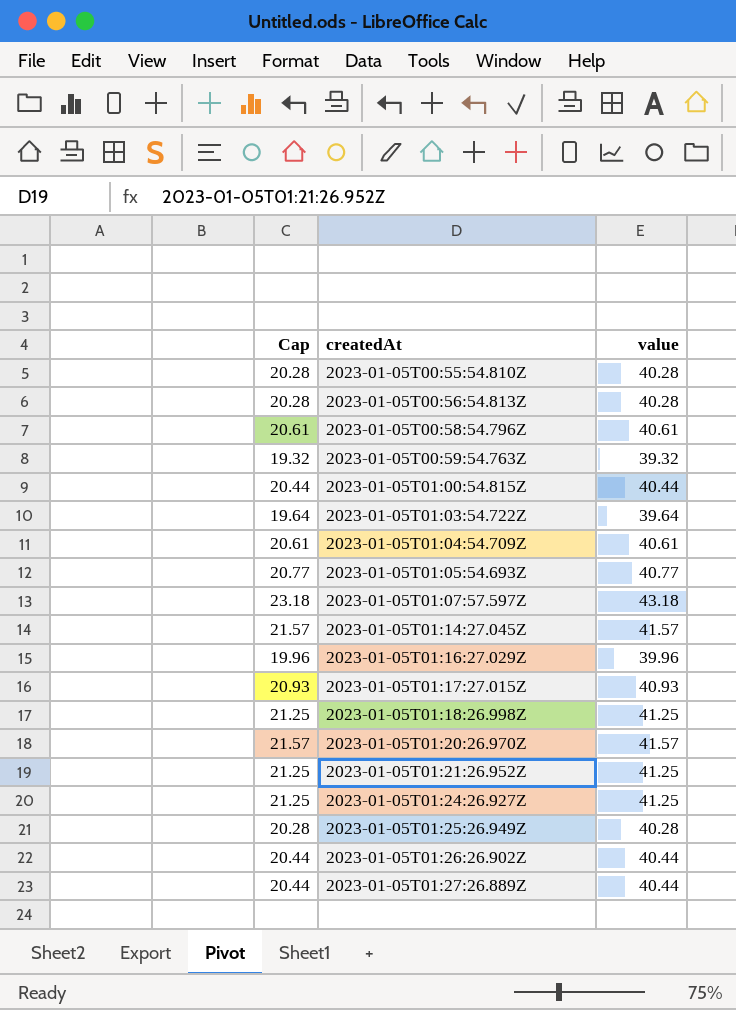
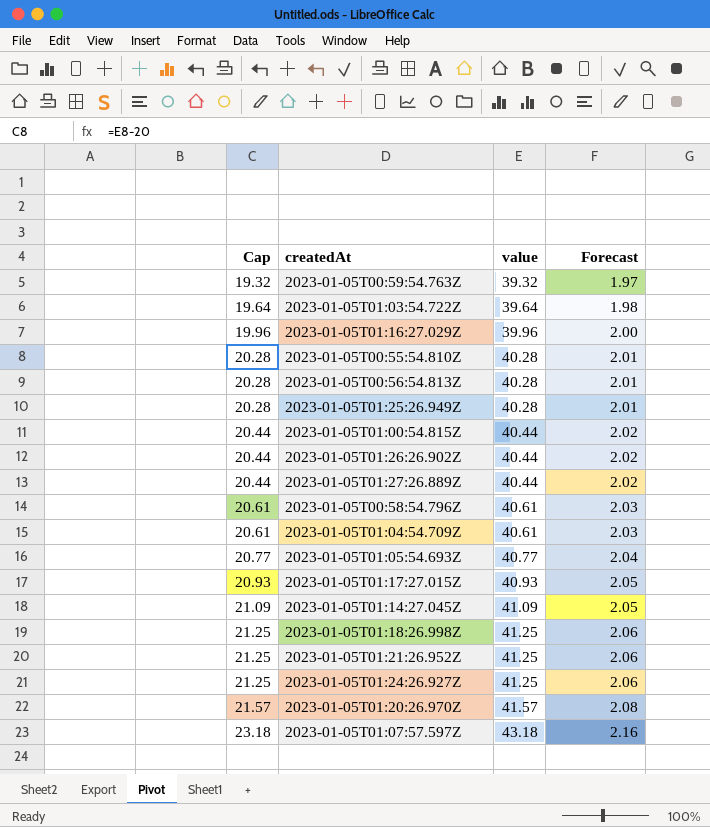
row order: createdAt ascending -> Cap ascending
column Forecast | formula: none -> [value] * 0.05
2023-01-05T01:14:27.045Z | Cap: 21.57 -> 21.09
2023-01-05T01:14:27.045Z | value: 41.57 -> 41.09

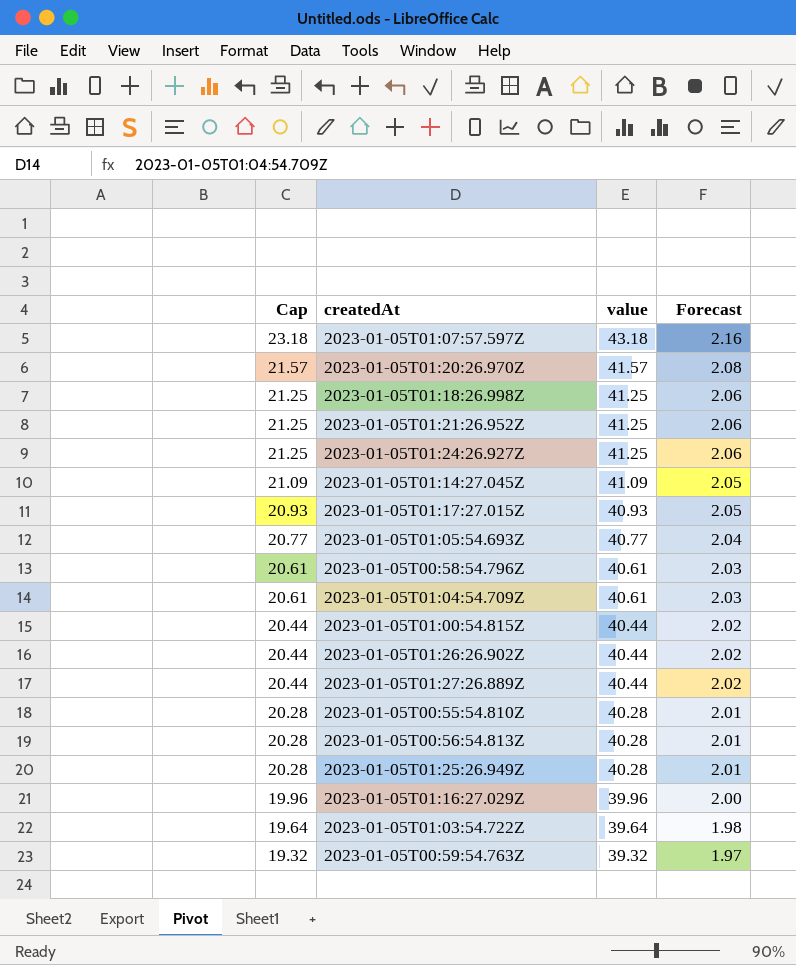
row order: Cap ascending -> Cap descending

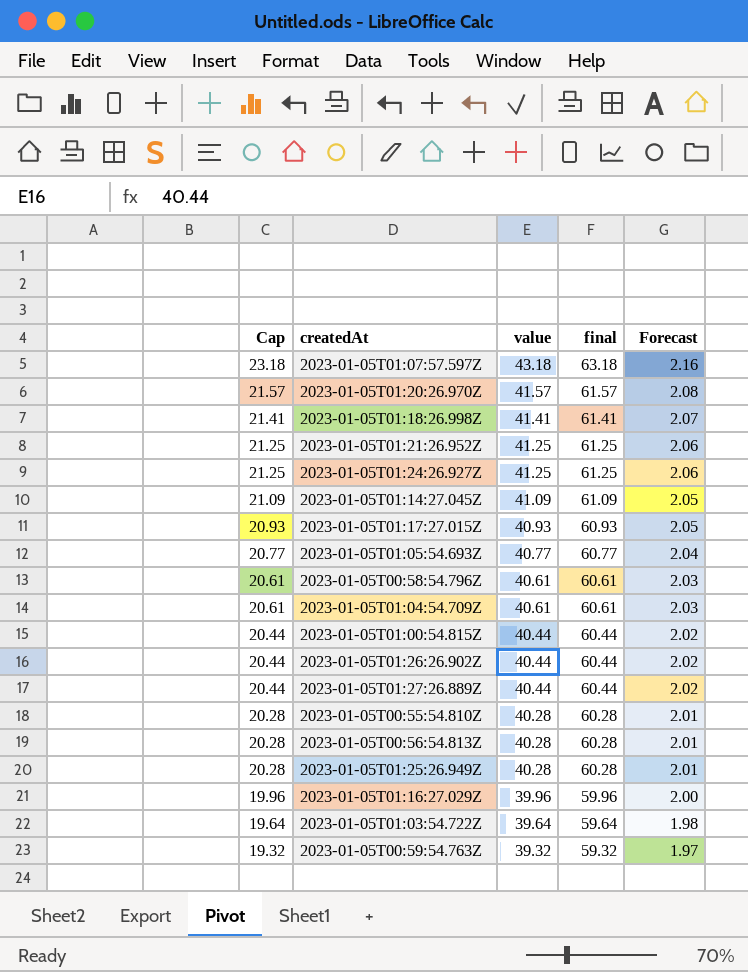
column final | formula: none -> [value] + 20
2023-01-05T01:18:26.998Z | Cap: 21.25 -> 21.41
2023-01-05T01:18:26.998Z | value: 41.25 -> 41.41
2023-01-05T01:18:26.998Z | Forecast: 2.06 -> 2.07

